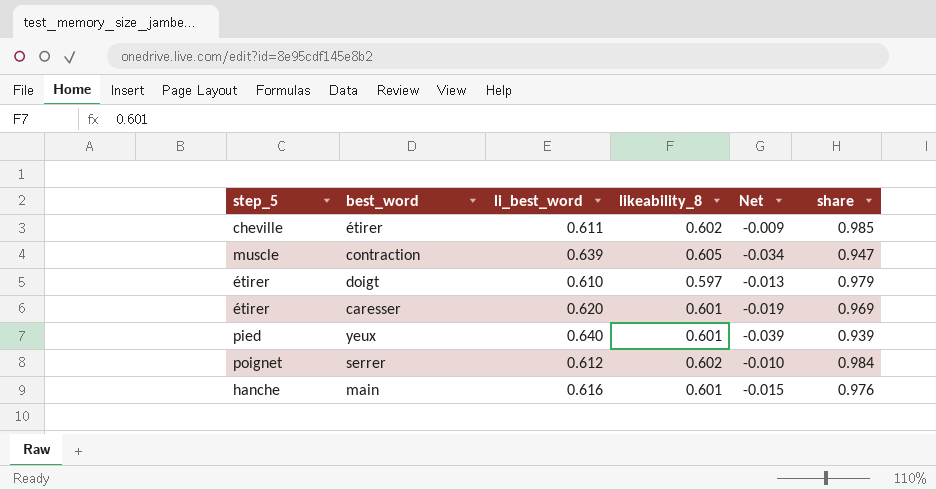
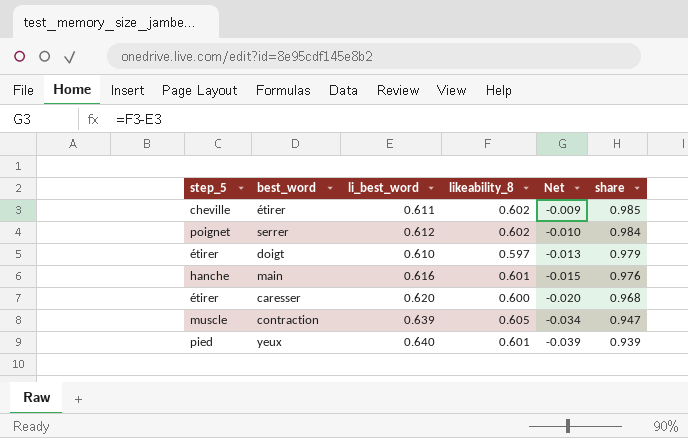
row order: none -> Net descending
caresser | likeability_8: 0.601 -> 0.600
caresser | Net: -0.019 -> -0.020
caresser | share: 0.969 -> 0.968

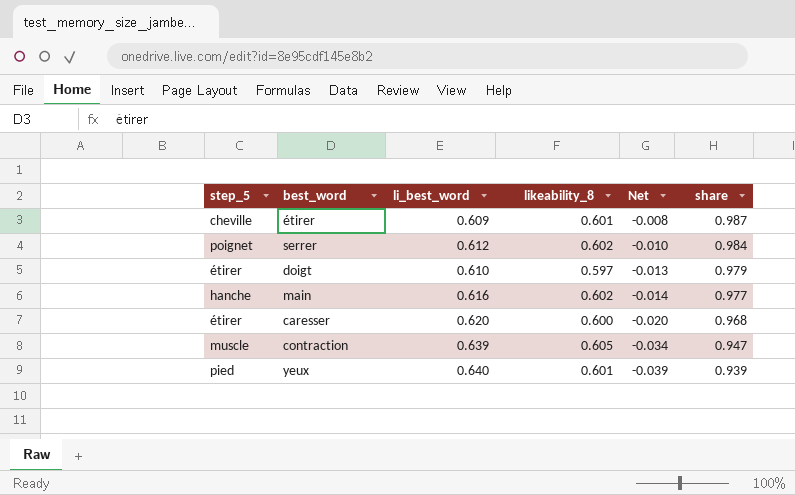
étirer | li_best_word: 0.611 -> 0.609
étirer | likeability_8: 0.602 -> 0.601
étirer | Net: -0.009 -> -0.008
étirer | share: 0.985 -> 0.987
main | likeability_8: 0.601 -> 0.602
main | Net: -0.015 -> -0.014
main | share: 0.976 -> 0.977

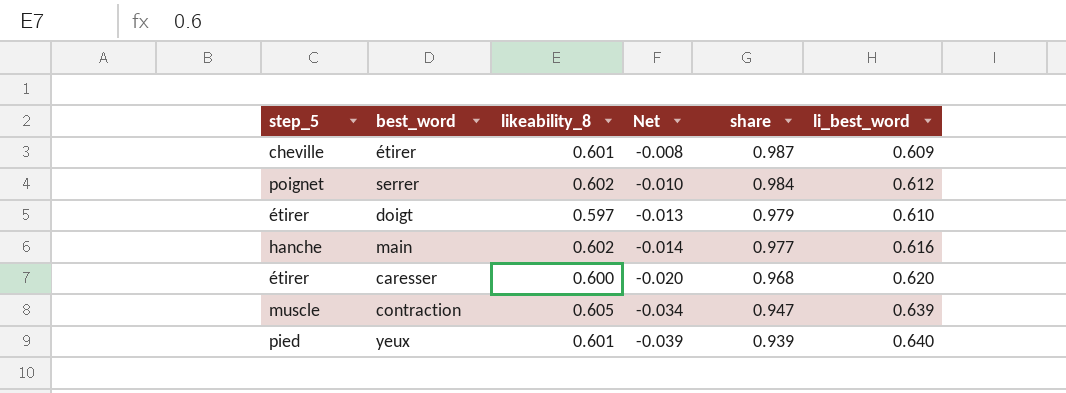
column li_best_word | position: 3 -> 6

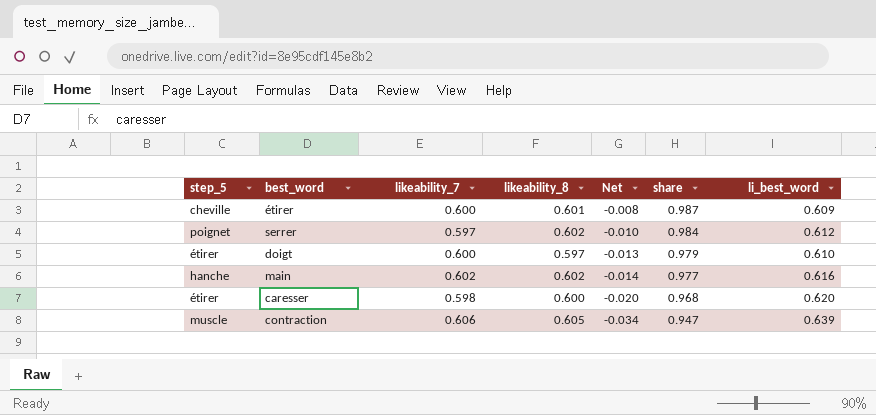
column likeability_7 | position: none -> 3
row yeux: pied | 0.601 | -0.039 | 0.939 | 0.640 -> none

